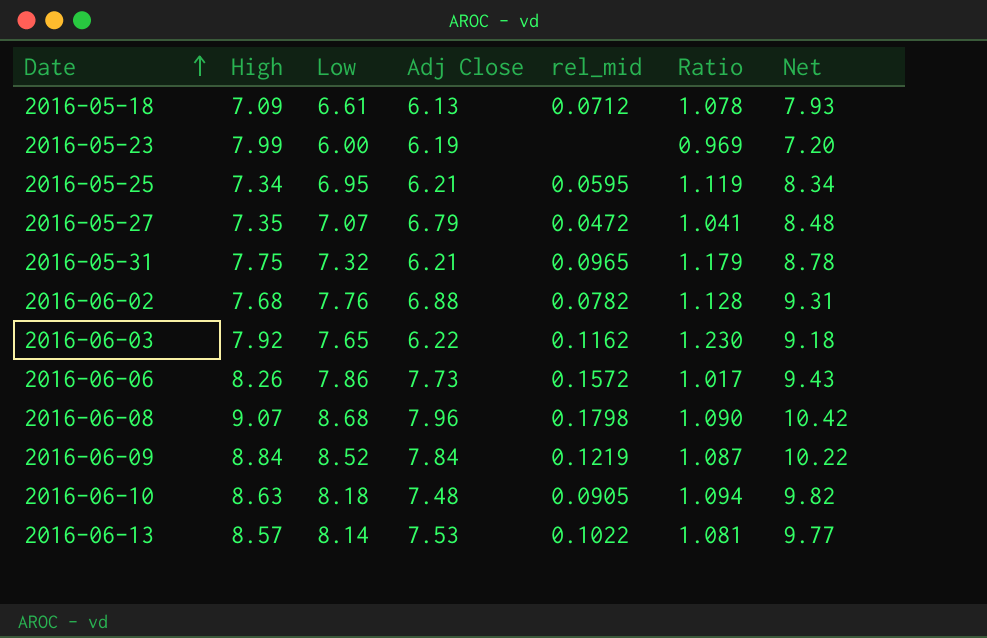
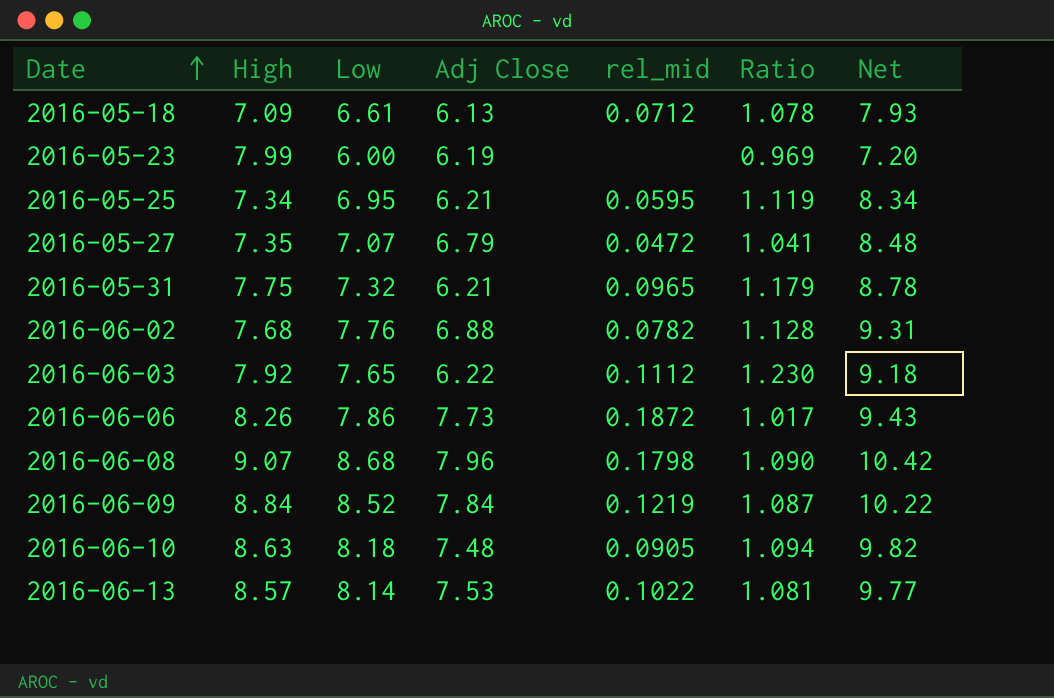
2016-06-03 | rel_mid: 0.1162 -> 0.1112
2016-06-06 | rel_mid: 0.1572 -> 0.1872

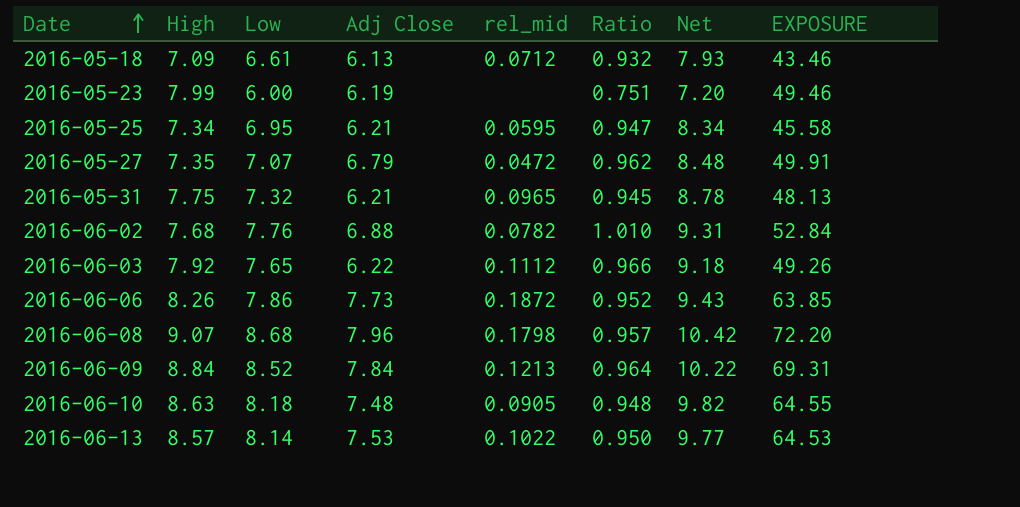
column Ratio | formula: [Low] / [Adj Close] -> [Low] / [High]
column EXPOSURE | formula: none -> [High] * [Adj Close]
2016-06-09 | rel_mid: 0.1219 -> 0.1213

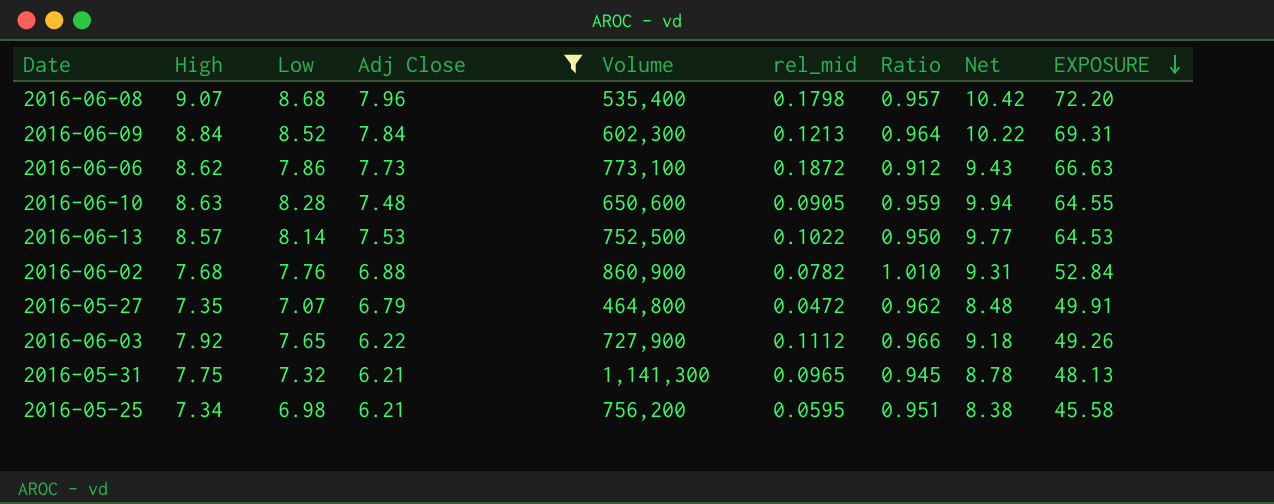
filter: none -> Adj Close >= 6.21
row order: Date ascending -> EXPOSURE descending
column Volume | position: none -> 5
2016-06-06 | High: 8.26 -> 8.62
2016-06-06 | Ratio: 0.952 -> 0.912
2016-06-06 | EXPOSURE: 63.85 -> 66.63
2016-06-10 | Low: 8.18 -> 8.28
2016-06-10 | Ratio: 0.948 -> 0.959
2016-06-10 | Net: 9.82 -> 9.94
2016-05-25 | Low: 6.95 -> 6.98
2016-05-25 | Ratio: 0.947 -> 0.951
2016-05-25 | Net: 8.34 -> 8.38

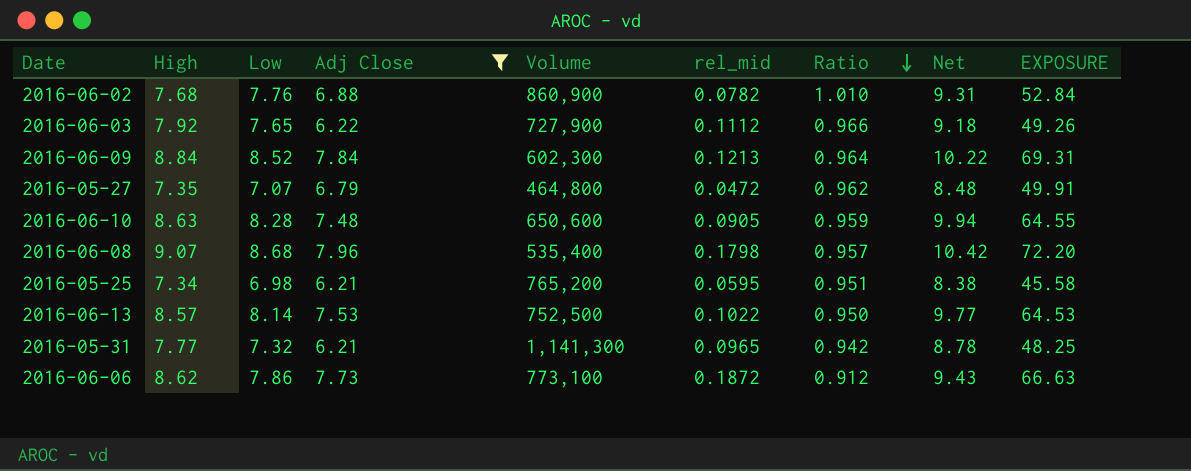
row order: EXPOSURE descending -> Ratio descending
2016-05-25 | Volume: 756,200 -> 765,200
2016-05-31 | High: 7.75 -> 7.77
2016-05-31 | Ratio: 0.945 -> 0.942
2016-05-31 | EXPOSURE: 48.13 -> 48.25

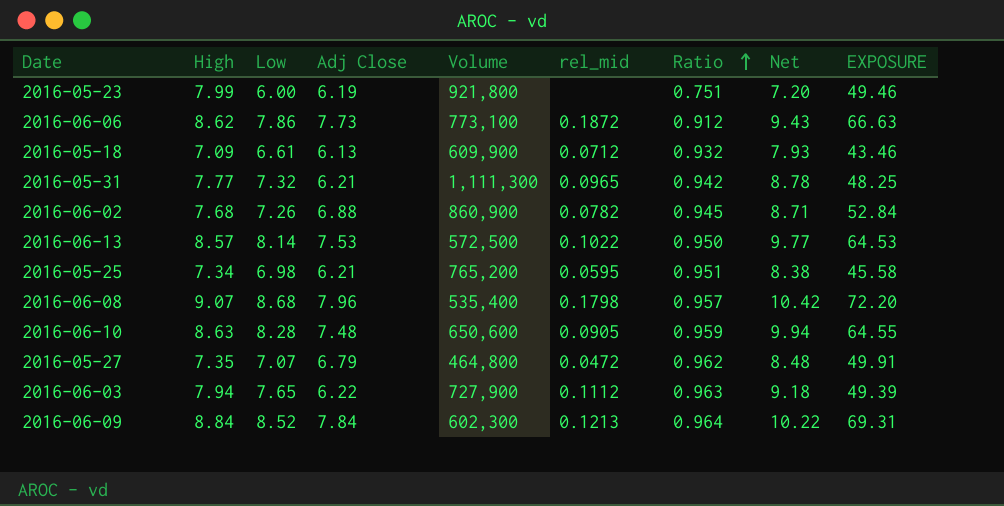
filter: Adj Close >= 6.21 -> none
row order: Ratio descending -> Ratio ascending
2016-05-31 | Volume: 1,141,300 -> 1,111,300
2016-06-02 | Low: 7.76 -> 7.26
2016-06-02 | Ratio: 1.010 -> 0.945
2016-06-02 | Net: 9.31 -> 8.71
2016-06-13 | Volume: 752,500 -> 572,500
2016-06-03 | High: 7.92 -> 7.94
2016-06-03 | Ratio: 0.966 -> 0.963
2016-06-03 | EXPOSURE: 49.26 -> 49.39

